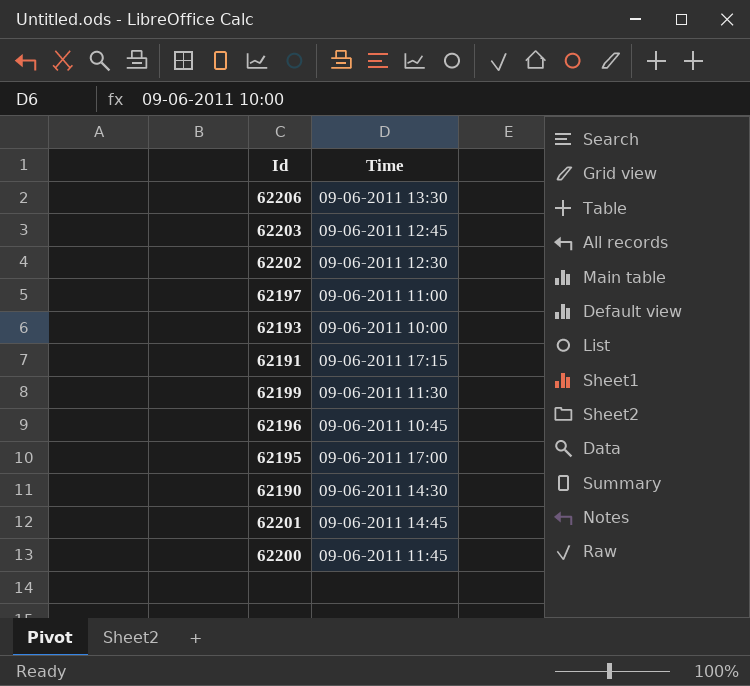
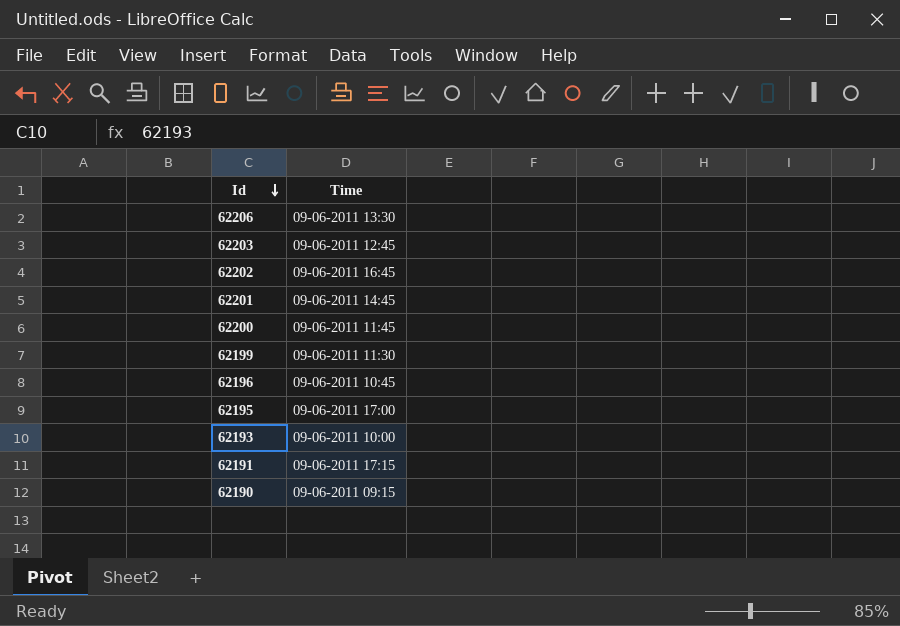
row order: none -> Id descending
row 62197: 09-06-2011 11:00 -> none
62202 | Time: 09-06-2011 12:30 -> 09-06-2011 16:45
62190 | Time: 09-06-2011 14:30 -> 09-06-2011 09:15

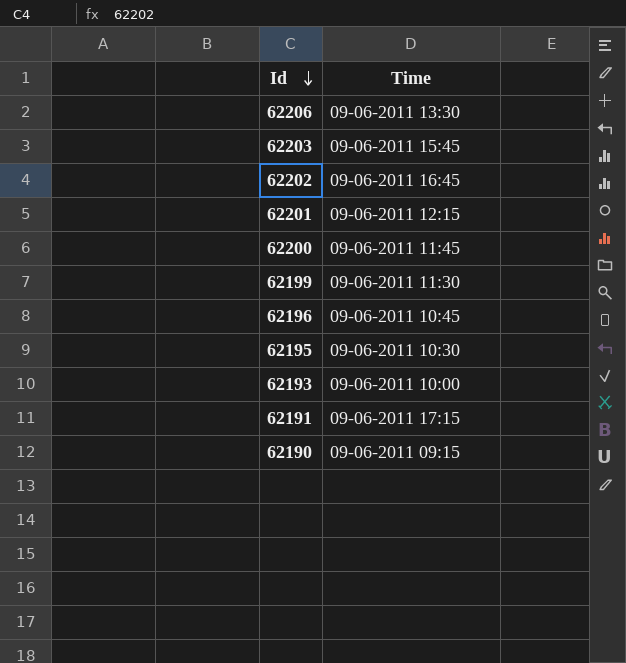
62203 | Time: 09-06-2011 12:45 -> 09-06-2011 15:45
62201 | Time: 09-06-2011 14:45 -> 09-06-2011 12:15
62195 | Time: 09-06-2011 17:00 -> 09-06-2011 10:30

